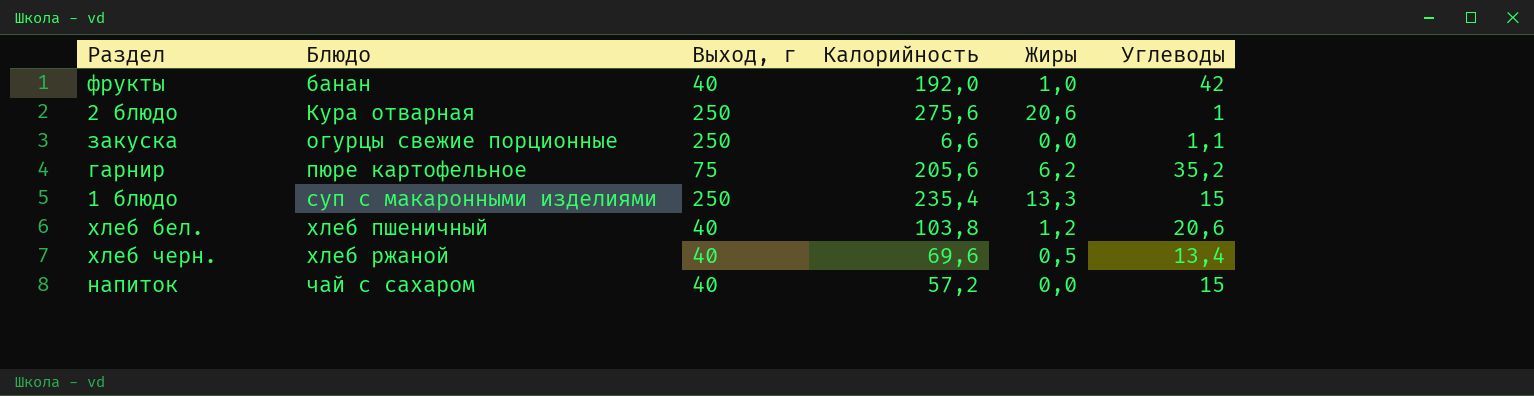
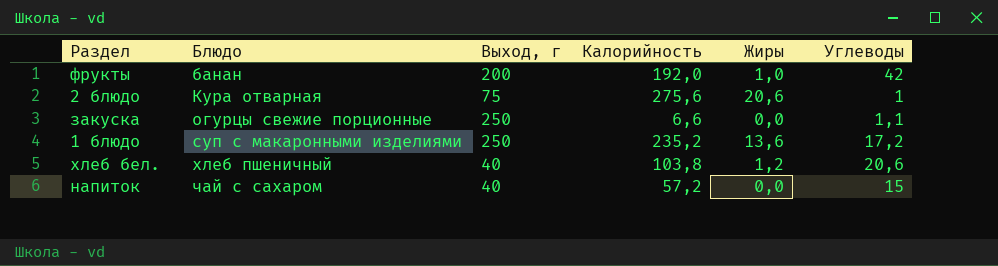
row гарнир: пюре картофельное | 75 | 205,6 | 6,2 | 35,2 -> none
row хлеб черн.: хлеб ржаной | 40 | 69,6 | 0,5 | 13,4 -> none
фрукты | Выход, г: 40 -> 200
2 блюдо | Выход, г: 250 -> 75
1 блюдо | Калорийность: 235,4 -> 235,2
1 блюдо | Жиры: 13,3 -> 13,6
1 блюдо | Углеводы: 15 -> 17,2

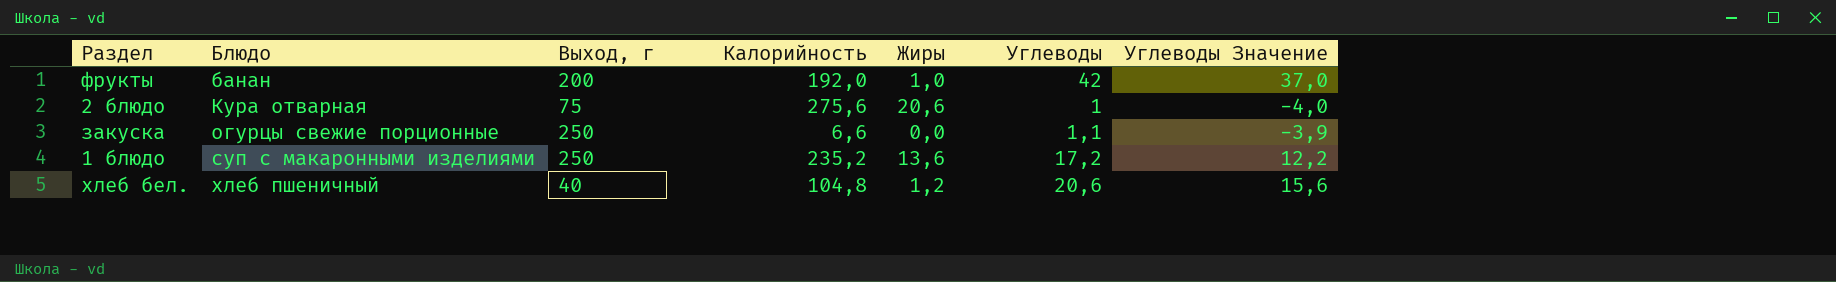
column Углеводы Значение | formula: none -> [Углеводы] - 5
row напиток: чай с сахаром | 40 | 57,2 | 0,0 | 15 -> none
хлеб бел. | Калорийность: 103,8 -> 104,8

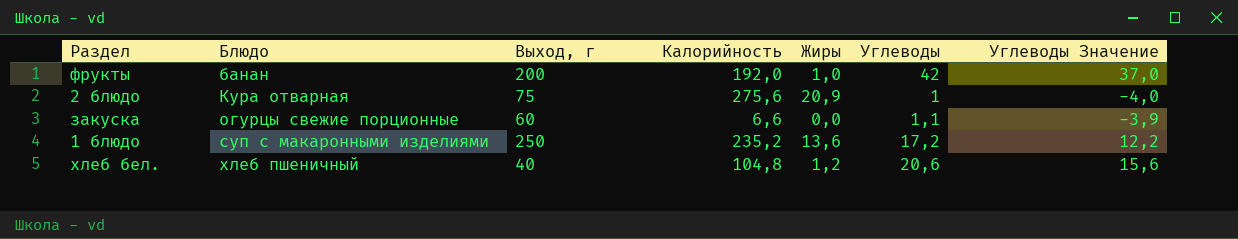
2 блюдо | Жиры: 20,6 -> 20,9
закуска | Выход, г: 250 -> 60

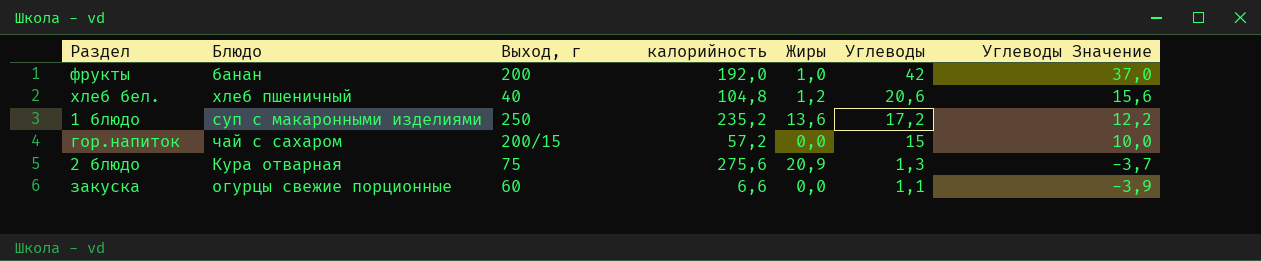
row order: Блюдо ascending -> Углеводы descending
column name: Калорийность -> калорийность
row гор.напиток: none -> чай с сахаром | 200/15 | 57,2 | 0,0 | 15 | 10,0
2 блюдо | Углеводы: 1 -> 1,3
2 блюдо | Углеводы Значение: -4,0 -> -3,7

